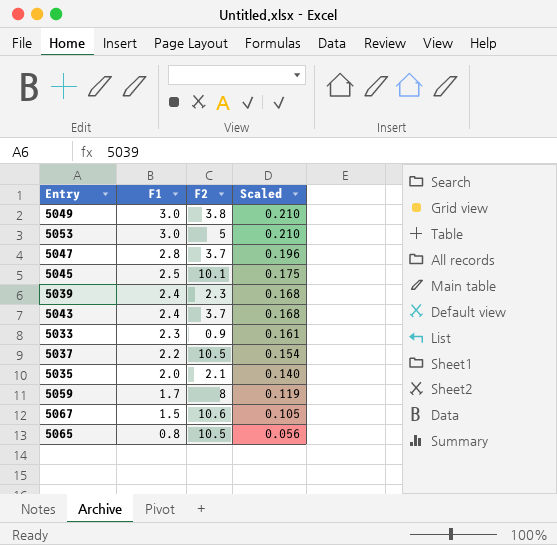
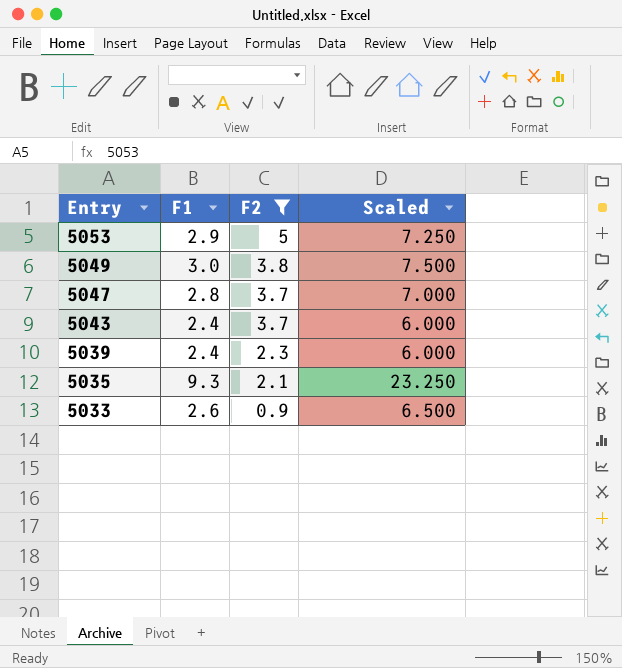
filter: none -> F2 <= 5
row order: F1 descending -> Entry descending
column Scaled | formula: [F1] * 0.07 -> [F1] * 2.5
5053 | F1: 3.0 -> 2.9
5035 | F1: 2.0 -> 9.3
5033 | F1: 2.3 -> 2.6

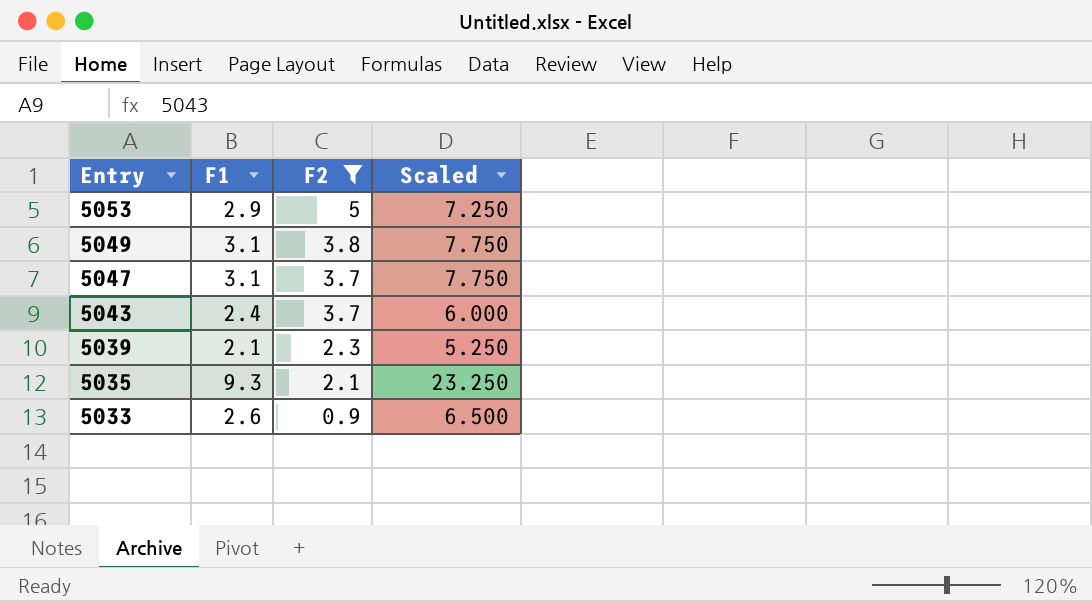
5049 | F1: 3.0 -> 3.1
5049 | Scaled: 7.500 -> 7.750
5047 | F1: 2.8 -> 3.1
5047 | Scaled: 7.000 -> 7.750
5039 | F1: 2.4 -> 2.1
5039 | Scaled: 6.000 -> 5.250

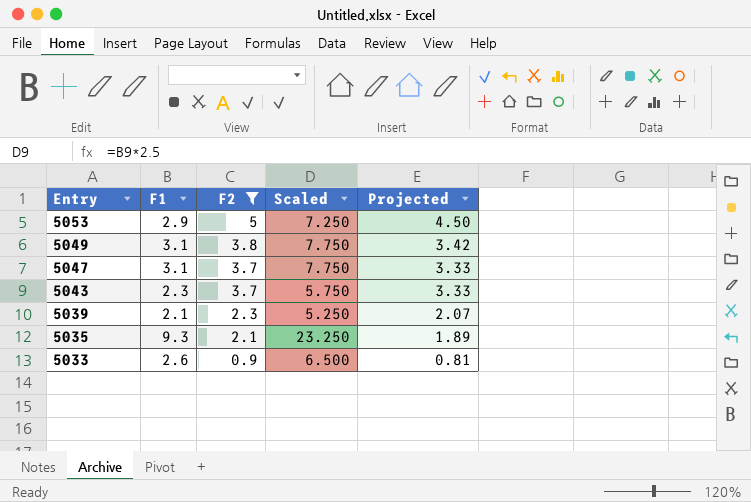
column Projected | formula: none -> [F2] * 0.9
5043 | F1: 2.4 -> 2.3
5043 | Scaled: 6.000 -> 5.750

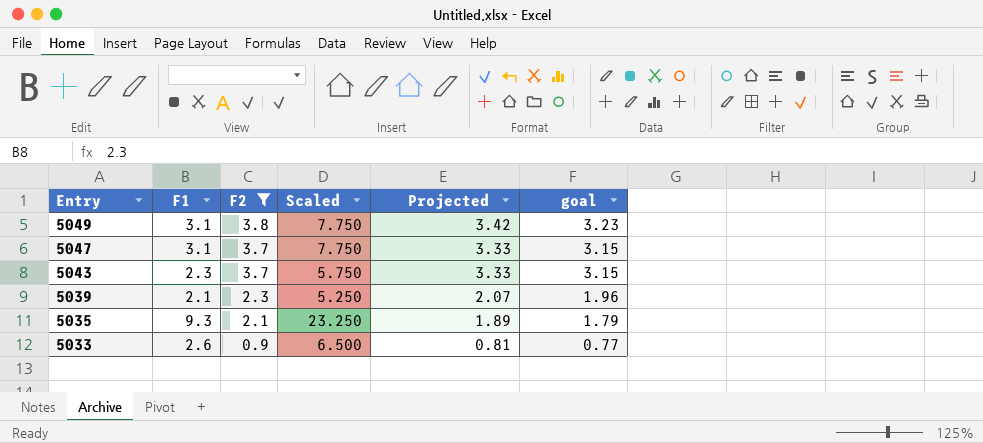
column goal | formula: none -> [F2] * 0.85
row 5053: 2.9 | 5 | 7.250 | 4.50 -> none

